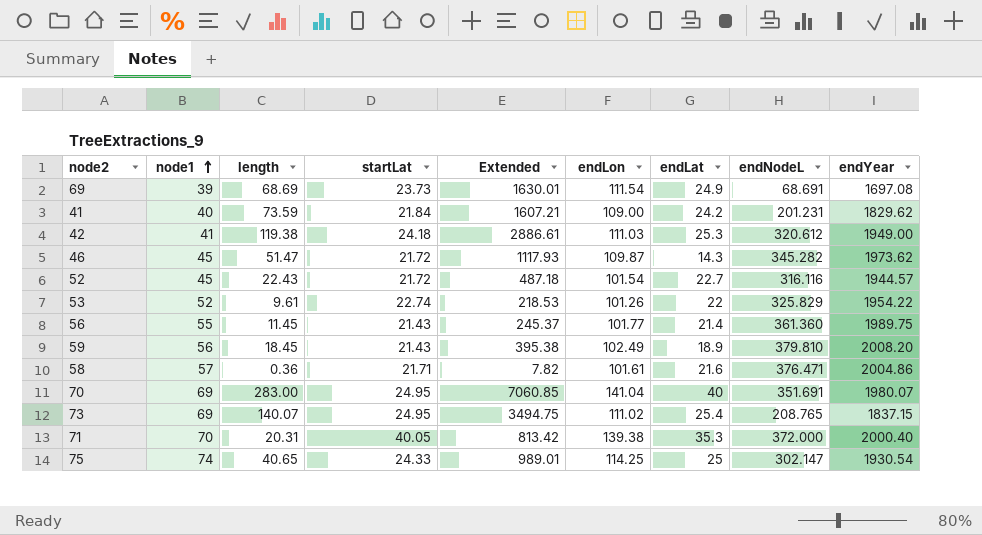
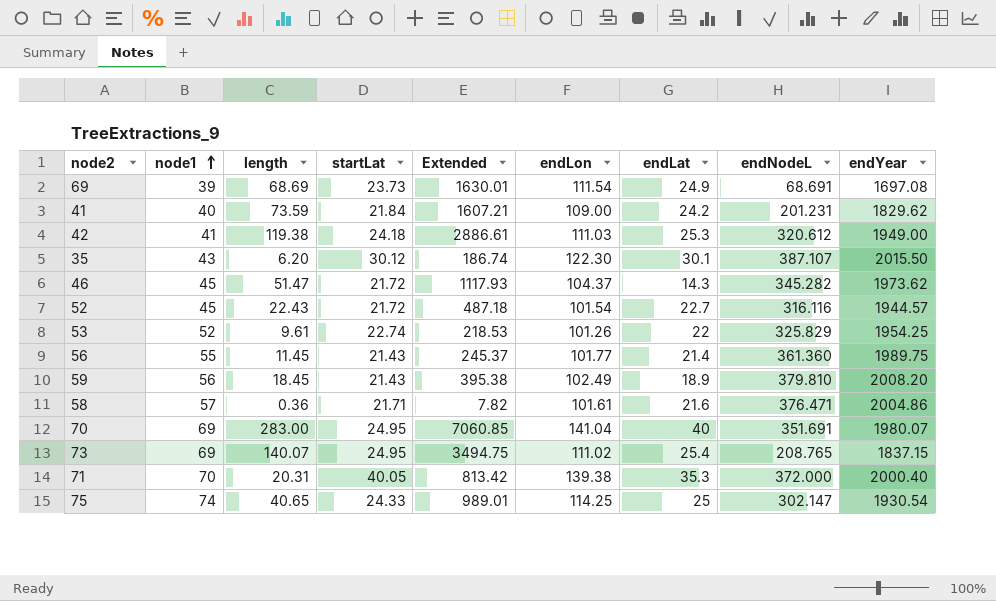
row 35: none -> 43 | 6.20 | 30.12 | 186.74 | 122.30 | 30.1 | 387.107 | 2015.50
46 | endLon: 109.87 -> 104.37
53 | endYear: 1954.22 -> 1954.25

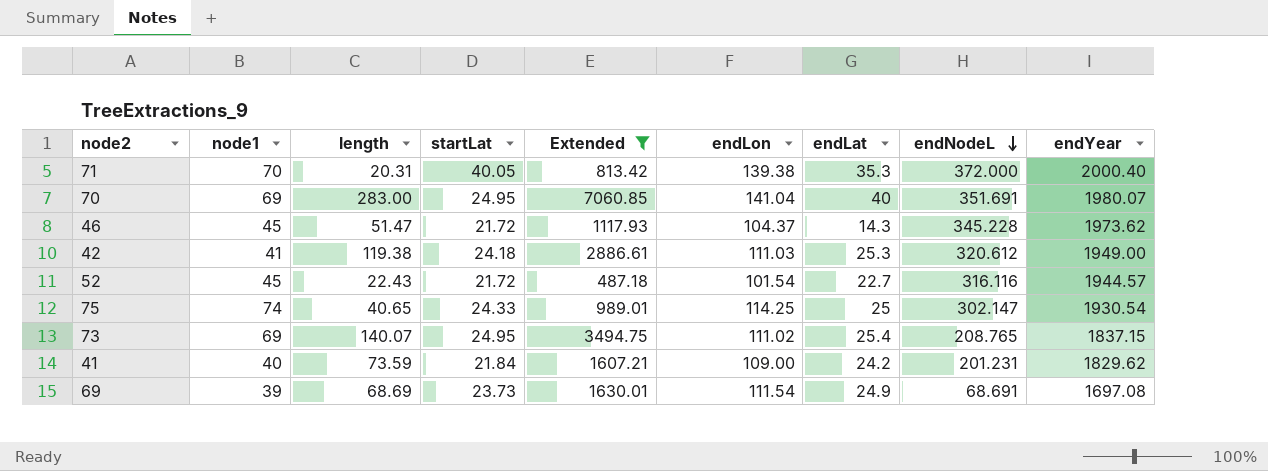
filter: none -> Extended >= 487.18
row order: node1 ascending -> endNodeL descending
46 | endNodeL: 345.282 -> 345.228

